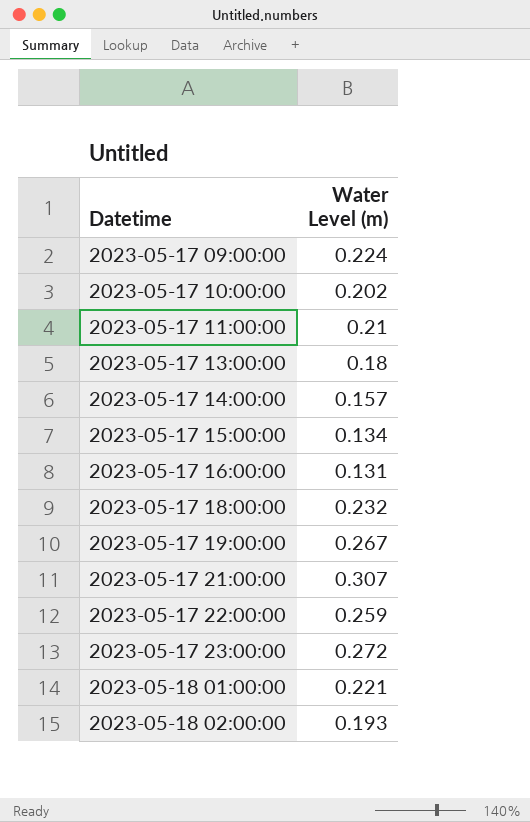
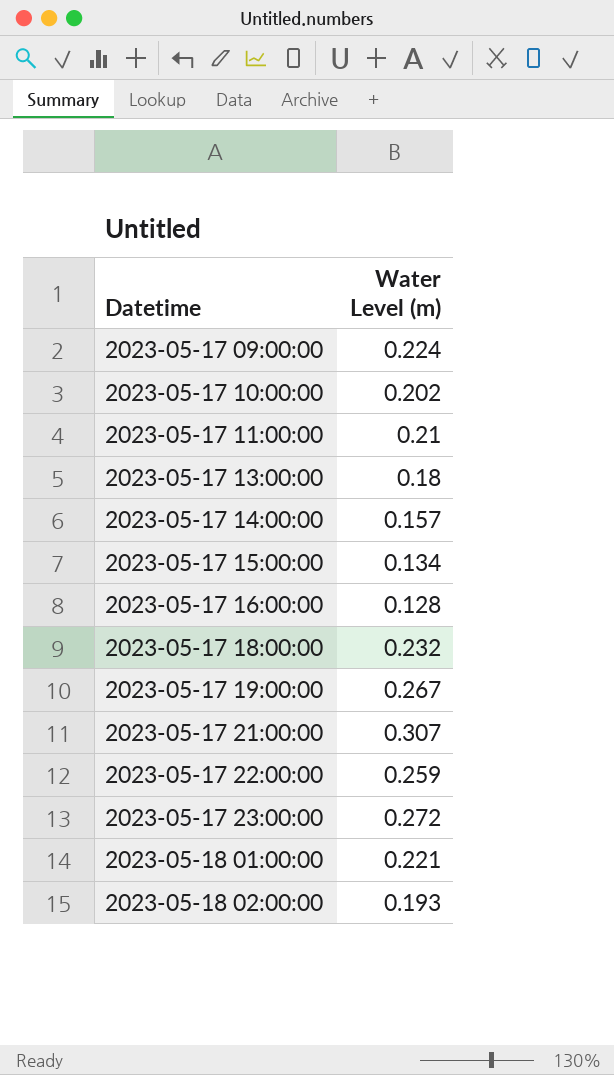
2023-05-17 16:00:00 | Water Level (m): 0.131 -> 0.128

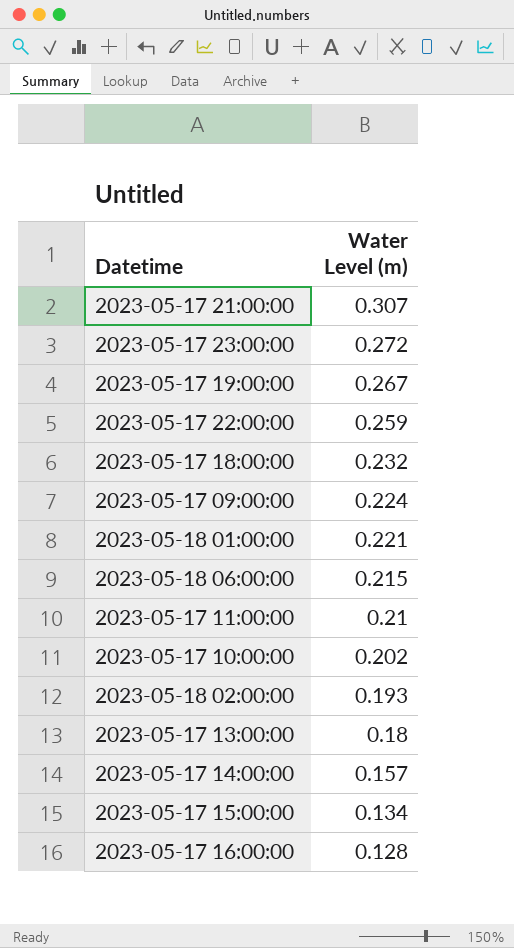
row order: Datetime ascending -> Water Level (m) descending
row 2023-05-18 06:00:00: none -> 0.215

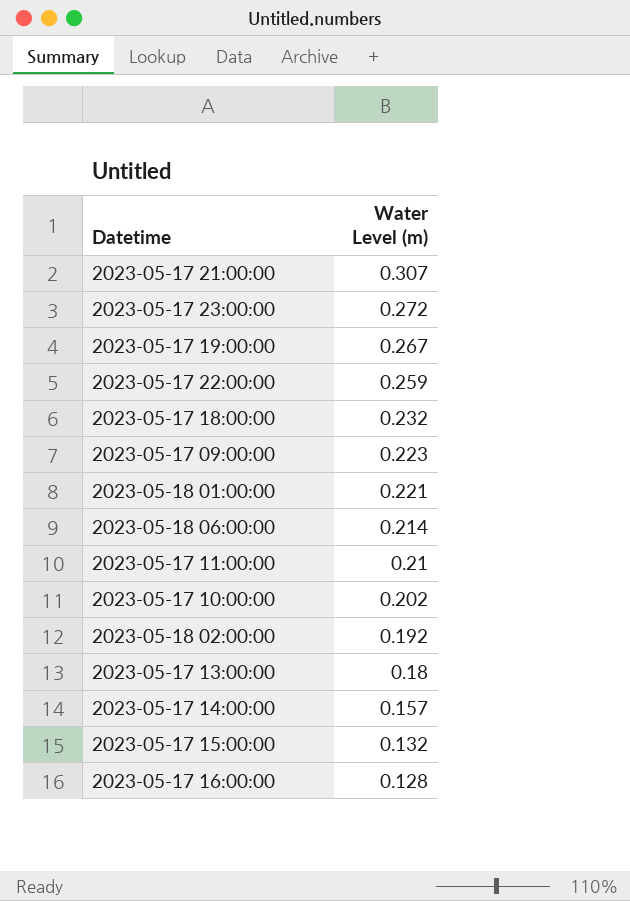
2023-05-17 09:00:00 | Water Level (m): 0.224 -> 0.223
2023-05-18 06:00:00 | Water Level (m): 0.215 -> 0.214
2023-05-18 02:00:00 | Water Level (m): 0.193 -> 0.192
2023-05-17 15:00:00 | Water Level (m): 0.134 -> 0.132

